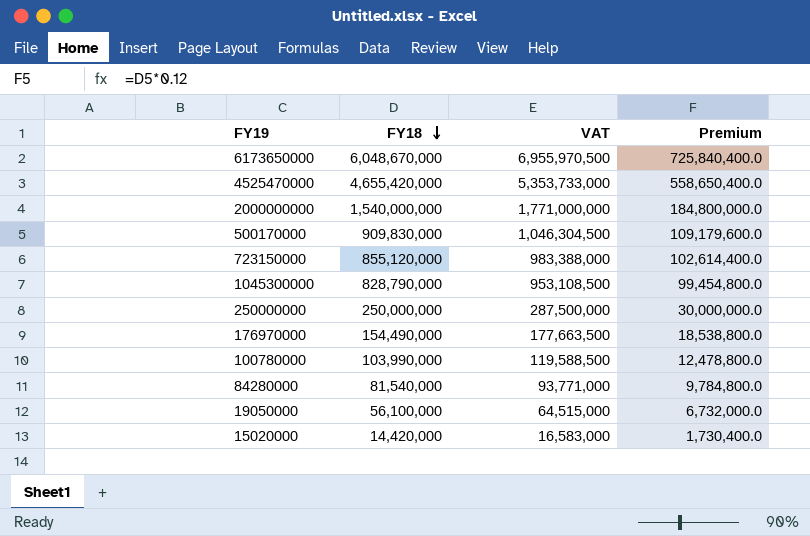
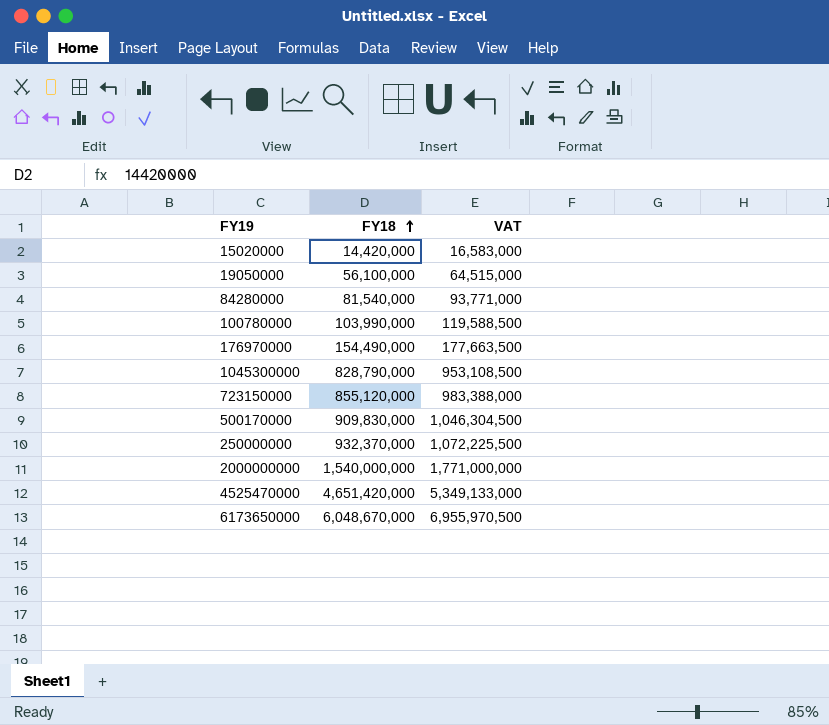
row order: FY18 descending -> FY18 ascending
column Premium | formula: [FY18] * 0.12 -> none
250000000 | FY18: 250,000,000 -> 932,370,000
250000000 | VAT: 287,500,000 -> 1,072,225,500
4525470000 | FY18: 4,655,420,000 -> 4,651,420,000
4525470000 | VAT: 5,353,733,000 -> 5,349,133,000

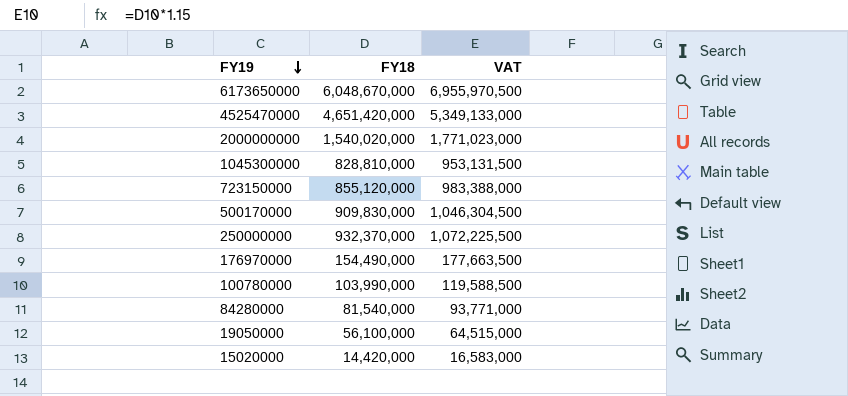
row order: FY18 ascending -> FY19 descending
2000000000 | FY18: 1,540,000,000 -> 1,540,020,000
2000000000 | VAT: 1,771,000,000 -> 1,771,023,000
1045300000 | FY18: 828,790,000 -> 828,810,000
1045300000 | VAT: 953,108,500 -> 953,131,500

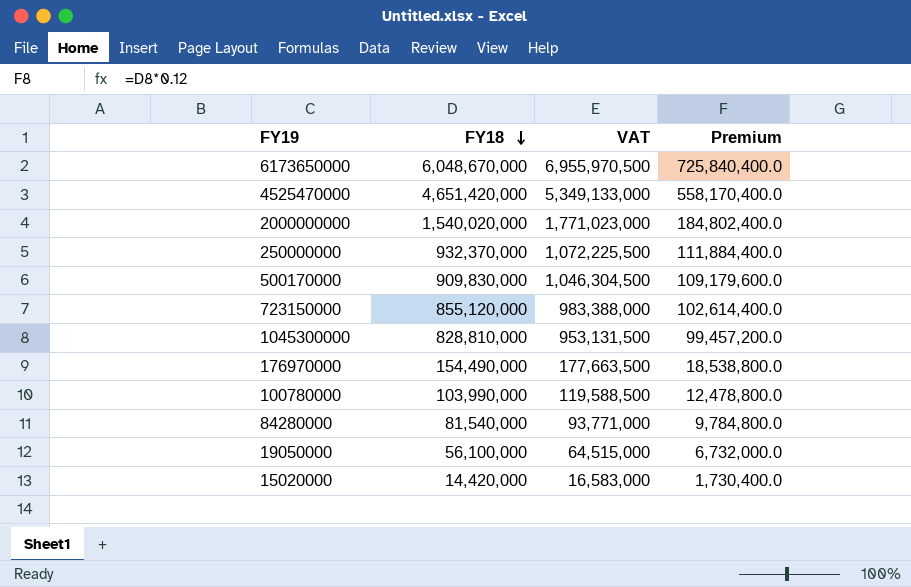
row order: FY19 descending -> FY18 descending
column Premium | formula: none -> [FY18] * 0.12

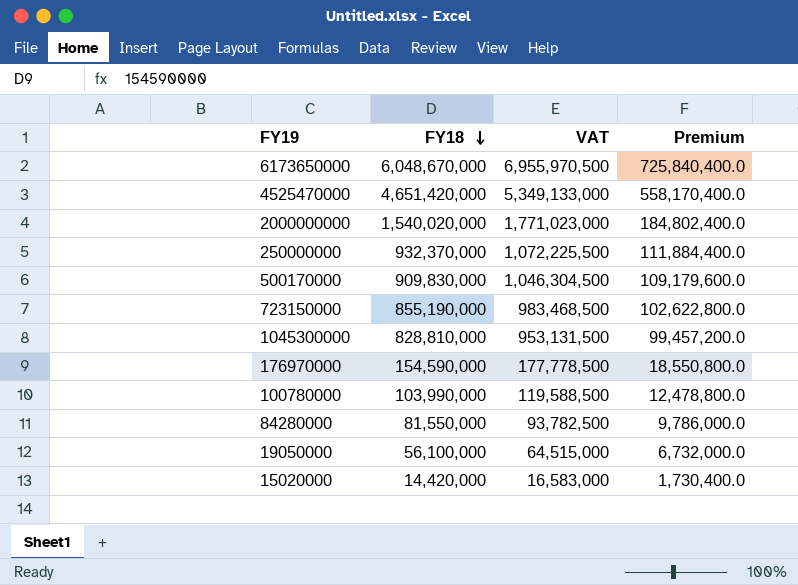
723150000 | FY18: 855,120,000 -> 855,190,000
723150000 | VAT: 983,388,000 -> 983,468,500
723150000 | Premium: 102,614,400.0 -> 102,622,800.0
176970000 | FY18: 154,490,000 -> 154,590,000
176970000 | VAT: 177,663,500 -> 177,778,500
176970000 | Premium: 18,538,800.0 -> 18,550,800.0
84280000 | FY18: 81,540,000 -> 81,550,000
84280000 | VAT: 93,771,000 -> 93,782,500
84280000 | Premium: 9,784,800.0 -> 9,786,000.0

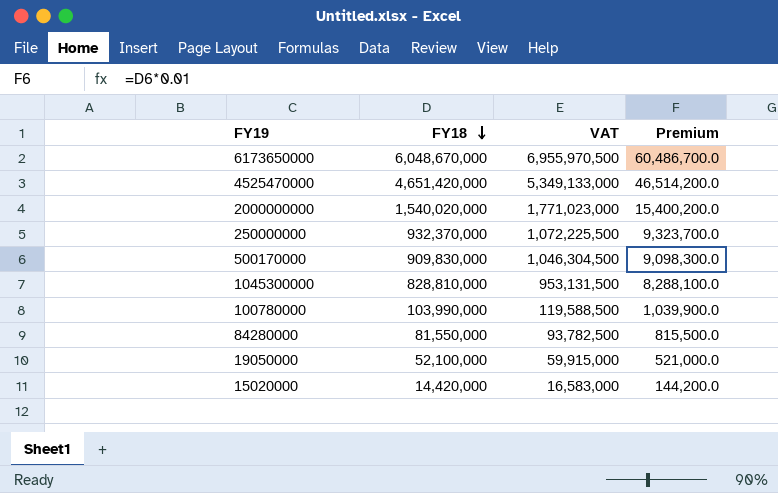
column Premium | formula: [FY18] * 0.12 -> [FY18] * 0.01
row 723150000: 855,190,000 | 983,468,500 | 102,622,800.0 -> none
row 176970000: 154,590,000 | 177,778,500 | 18,550,800.0 -> none
19050000 | FY18: 56,100,000 -> 52,100,000
19050000 | VAT: 64,515,000 -> 59,915,000

